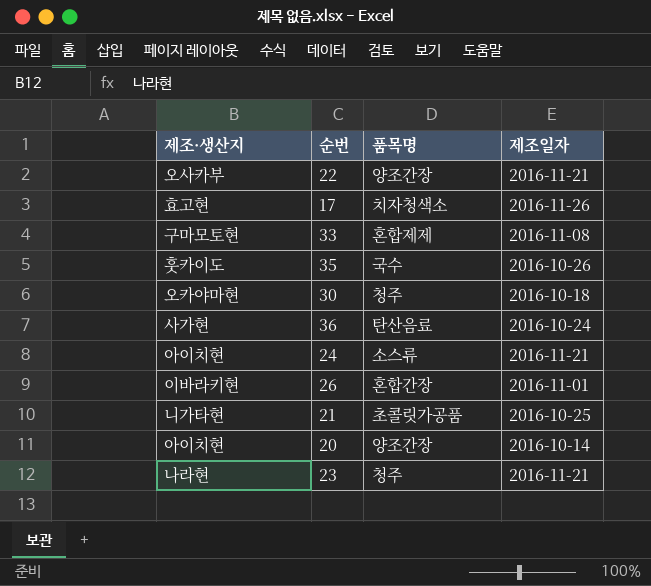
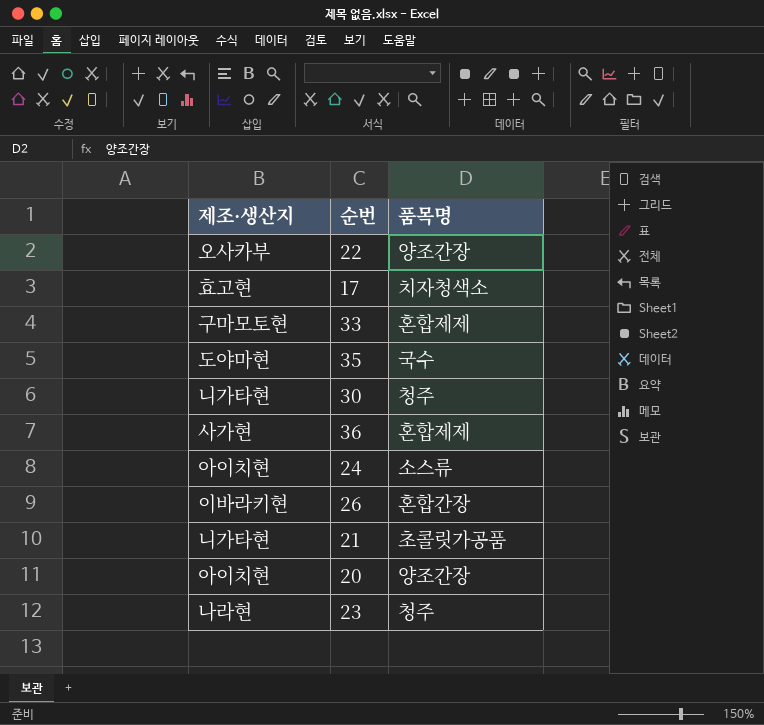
column 제조일자 | position: 4 -> none
35 | 제조·생산지: 훗카이도 -> 도야마현
30 | 제조·생산지: 오카야마현 -> 니가타현
36 | 품목명: 탄산음료 -> 혼합제제

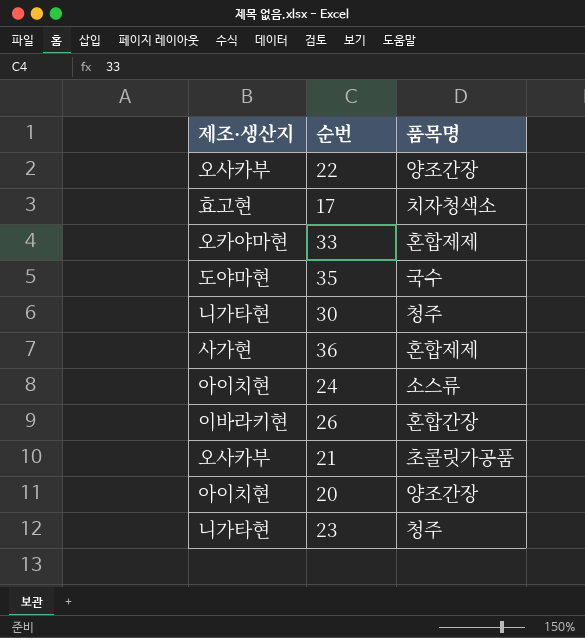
33 | 제조·생산지: 구마모토현 -> 오카야마현
21 | 제조·생산지: 니가타현 -> 오사카부
23 | 제조·생산지: 나라현 -> 니가타현

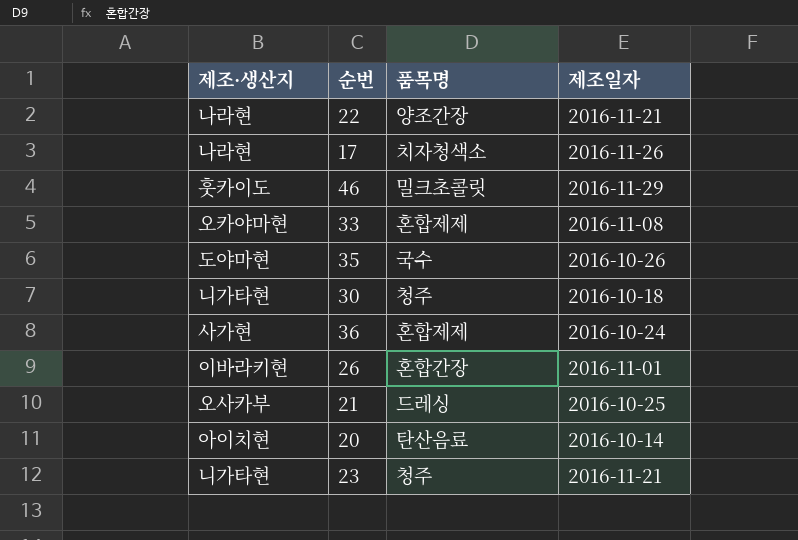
column 제조일자 | position: none -> 4
row 24: 아이치현 | 소스류 -> none
22 | 제조·생산지: 오사카부 -> 나라현
17 | 제조·생산지: 효고현 -> 나라현
row 46: none -> 훗카이도 | 밀크초콜릿 | 2016-11-29
21 | 품목명: 초콜릿가공품 -> 드레싱
20 | 품목명: 양조간장 -> 탄산음료

